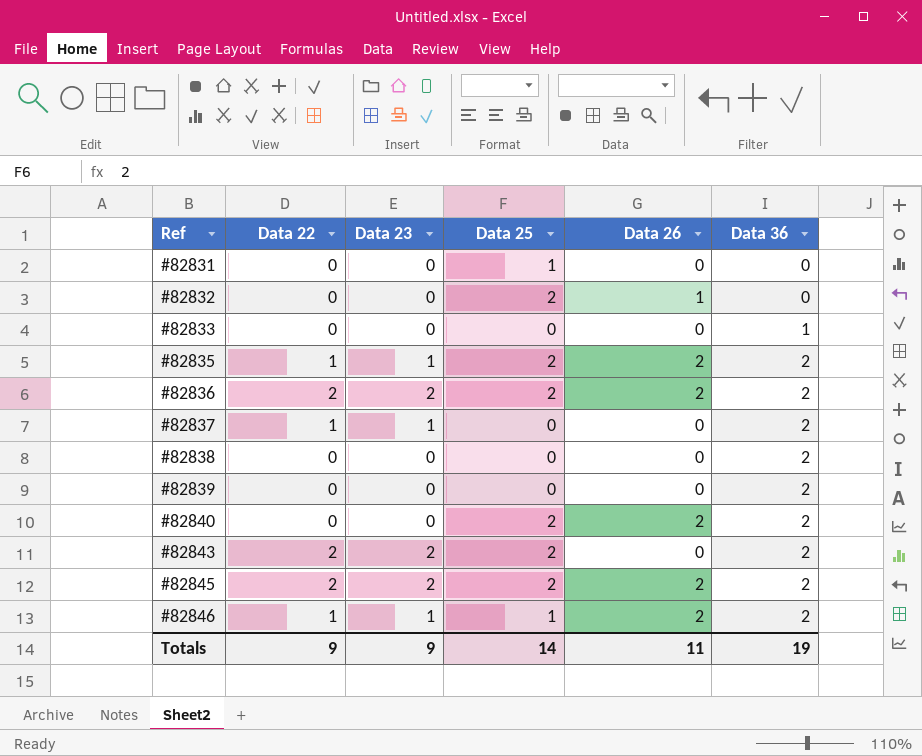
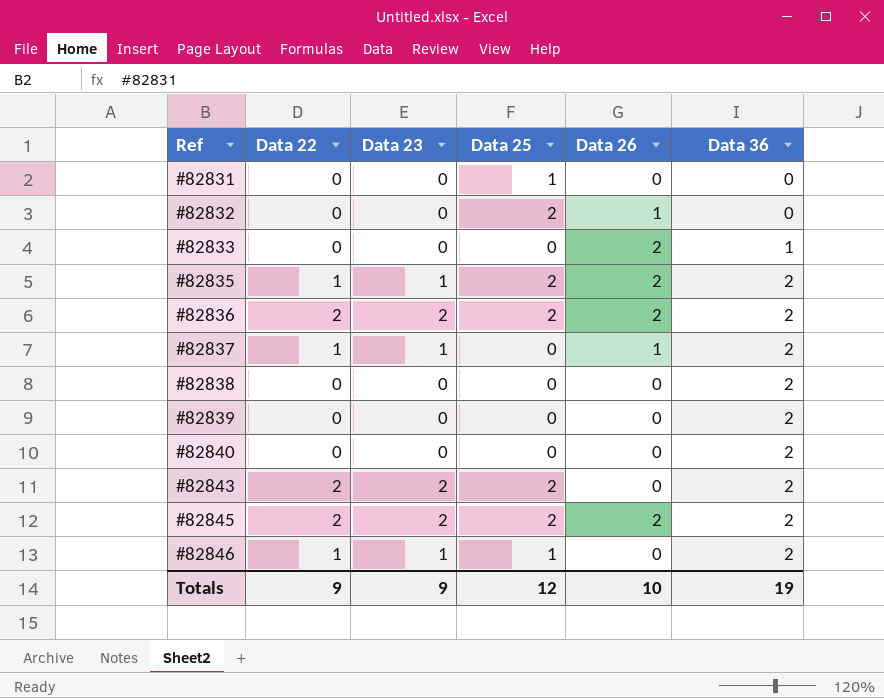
#82833 | Data 26: 0 -> 2
#82837 | Data 26: 0 -> 1
#82840 | Data 25: 2 -> 0
#82840 | Data 26: 2 -> 0
#82846 | Data 26: 2 -> 0
Totals | Data 25: 14 -> 12
Totals | Data 26: 11 -> 10

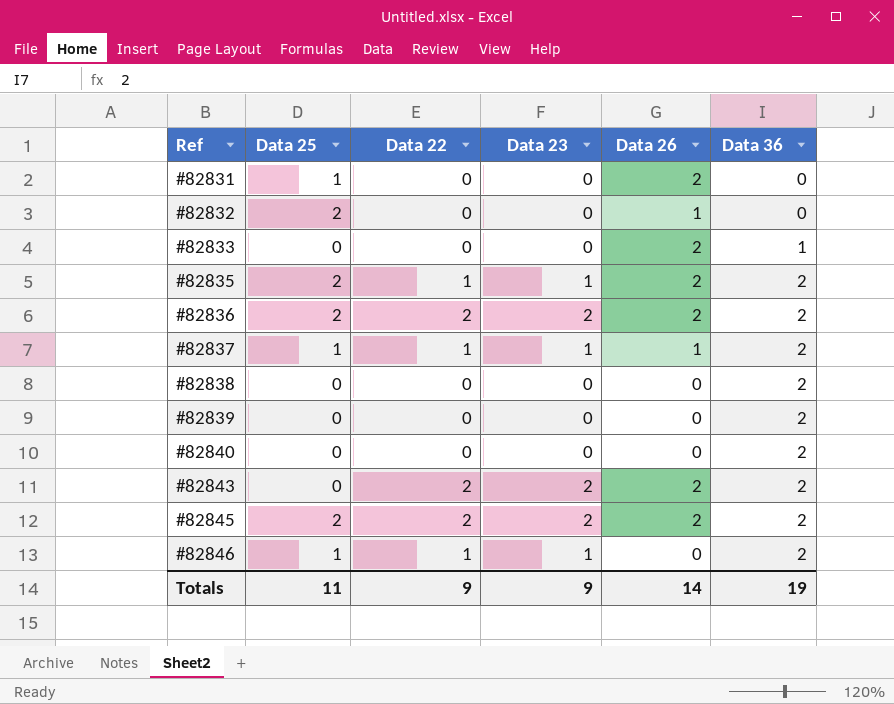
column Data 25 | position: 4 -> 2
#82831 | Data 26: 0 -> 2
#82837 | Data 25: 0 -> 1
#82843 | Data 25: 2 -> 0
#82843 | Data 26: 0 -> 2
Totals | Data 25: 12 -> 11
Totals | Data 26: 10 -> 14

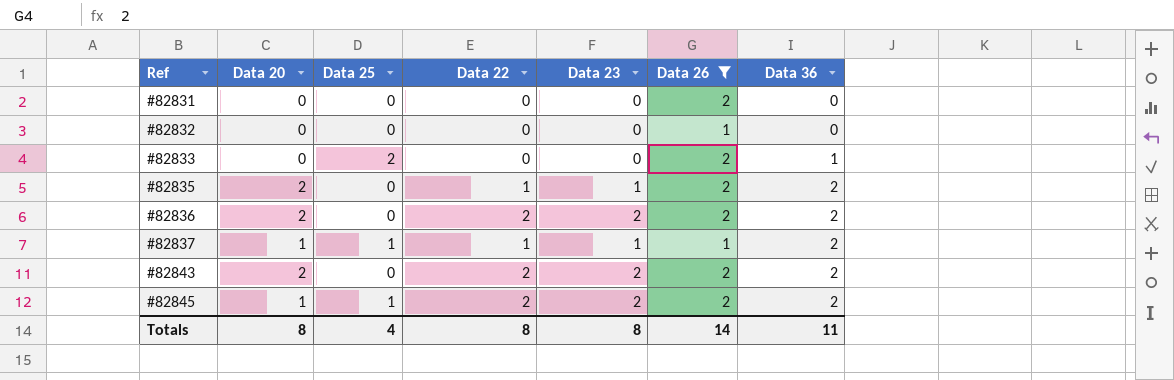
filter: none -> Data 26 != 0
column Data 20 | position: none -> 2
#82831 | Data 25: 1 -> 0
#82832 | Data 25: 2 -> 0
#82833 | Data 25: 0 -> 2
#82835 | Data 25: 2 -> 0
#82836 | Data 25: 2 -> 0
#82845 | Data 25: 2 -> 1
Totals | Data 25: 11 -> 4
Totals | Data 22: 9 -> 8
Totals | Data 23: 9 -> 8
Totals | Data 36: 19 -> 11

